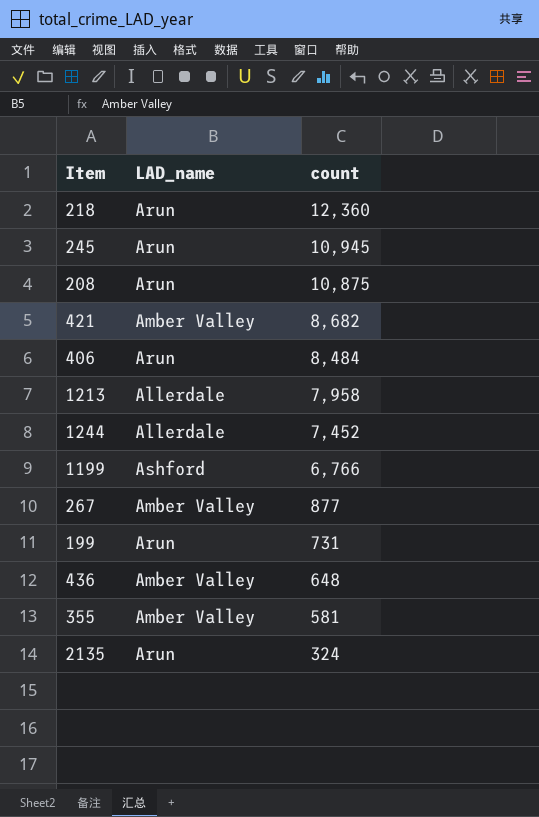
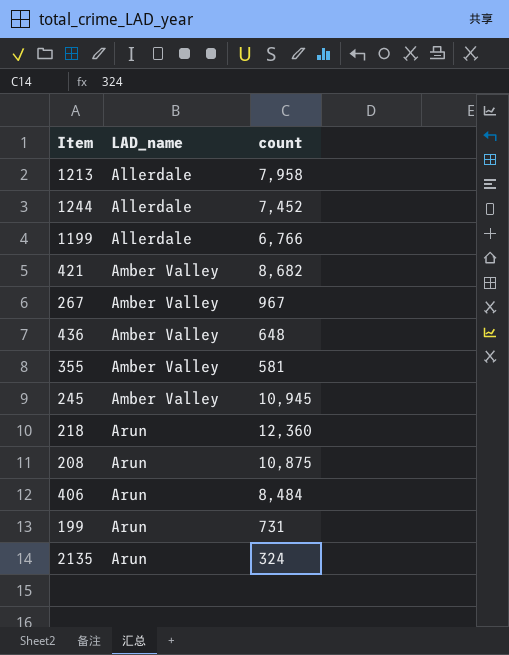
row order: count descending -> LAD_name ascending
1199 | LAD_name: Ashford -> Allerdale
267 | count: 877 -> 967
245 | LAD_name: Arun -> Amber Valley

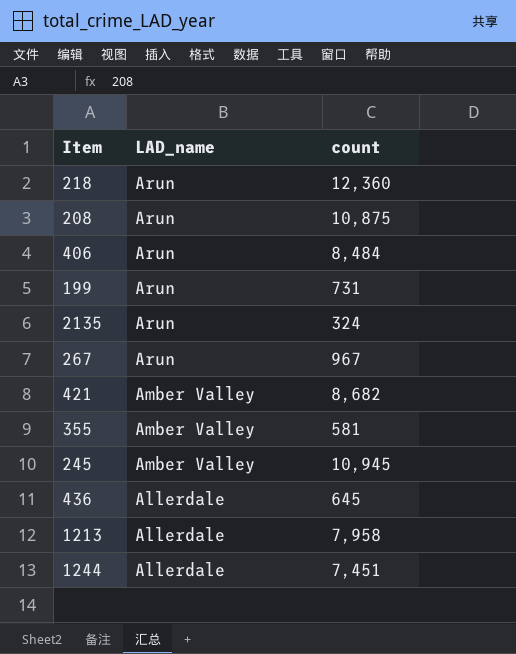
row order: LAD_name ascending -> LAD_name descending
row 1199: Allerdale | 6,766 -> none
267 | LAD_name: Amber Valley -> Arun
436 | LAD_name: Amber Valley -> Allerdale
436 | count: 648 -> 645
1244 | count: 7,452 -> 7,451

